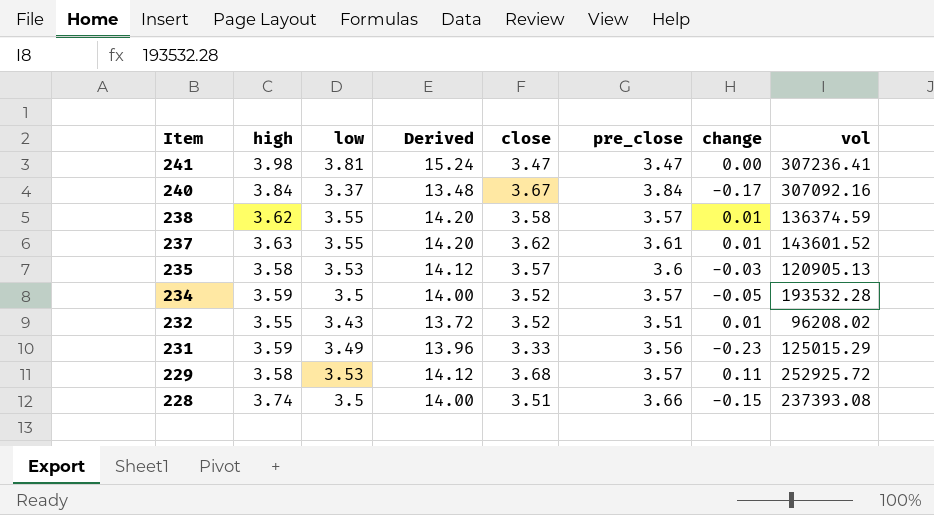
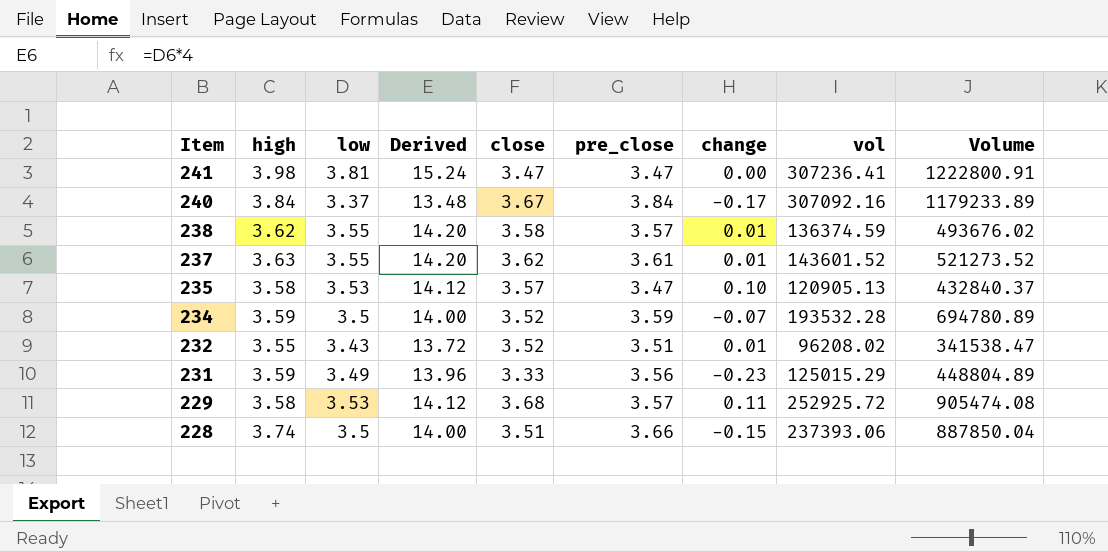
column Volume | formula: none -> [high] * [vol]
235 | pre_close: 3.6 -> 3.47
235 | change: -0.03 -> 0.10
234 | pre_close: 3.57 -> 3.59
234 | change: -0.05 -> -0.07
228 | vol: 237393.08 -> 237393.06

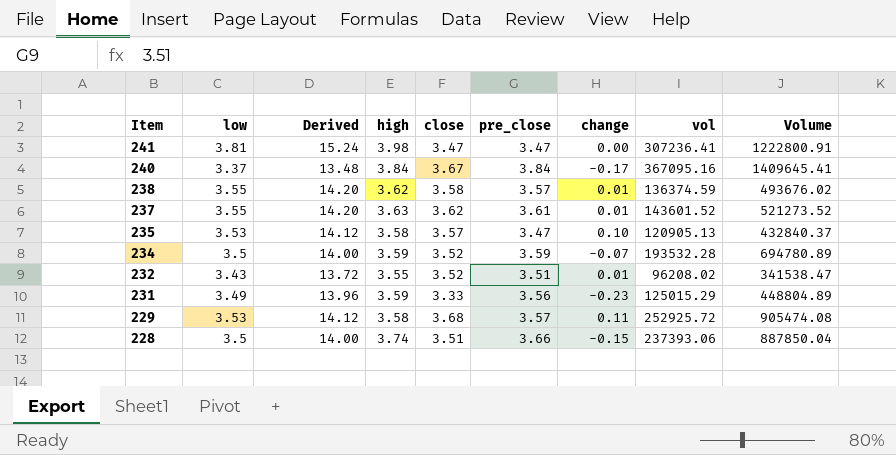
column high | position: 2 -> 4
240 | vol: 307092.16 -> 367095.16
240 | Volume: 1179233.89 -> 1409645.41

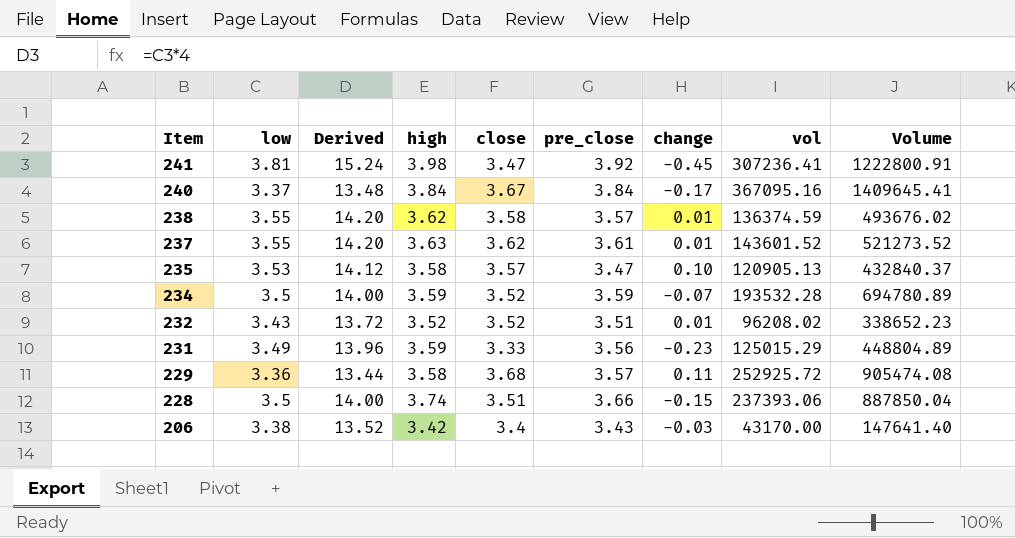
241 | pre_close: 3.47 -> 3.92
241 | change: 0.00 -> -0.45
232 | high: 3.55 -> 3.52
232 | Volume: 341538.47 -> 338652.23
229 | low: 3.53 -> 3.36
229 | Derived: 14.12 -> 13.44
row 206: none -> 3.38 | 13.52 | 3.42 | 3.4 | 3.43 | -0.03 | 43170.00 | 147641.40

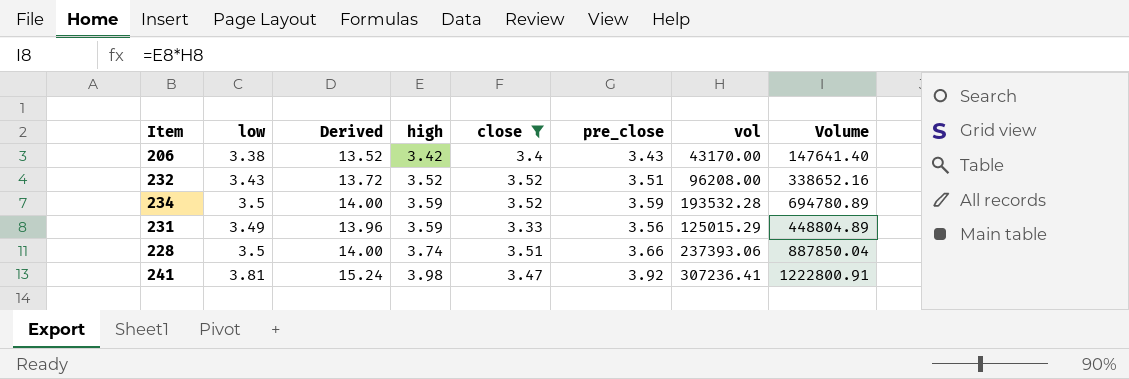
filter: none -> close <= 3.52
row order: Item descending -> high ascending
column change | formula: [close] - [pre_close] -> none
232 | vol: 96208.02 -> 96208.00
232 | Volume: 338652.23 -> 338652.16

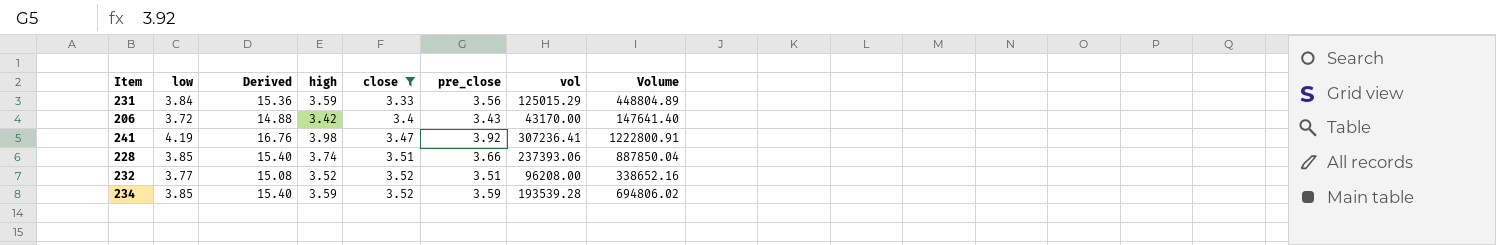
row order: high ascending -> close ascending
231 | low: 3.49 -> 3.84
231 | Derived: 13.96 -> 15.36
206 | low: 3.38 -> 3.72
206 | Derived: 13.52 -> 14.88
241 | low: 3.81 -> 4.19
241 | Derived: 15.24 -> 16.76
228 | low: 3.5 -> 3.85
228 | Derived: 14.00 -> 15.40
232 | low: 3.43 -> 3.77
232 | Derived: 13.72 -> 15.08
234 | low: 3.5 -> 3.85
234 | Derived: 14.00 -> 15.40
234 | vol: 193532.28 -> 193539.28
234 | Volume: 694780.89 -> 694806.02

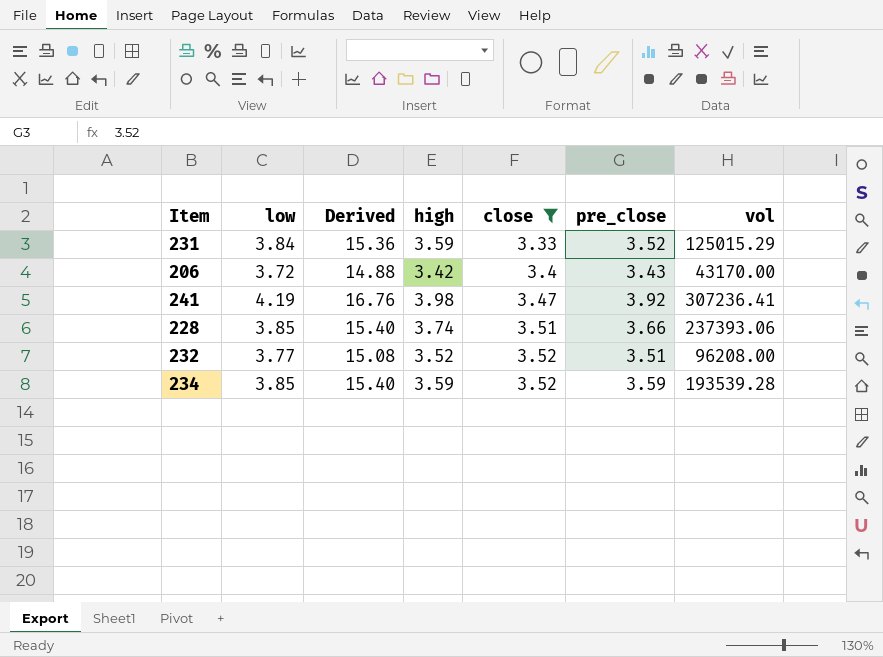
column Volume | formula: [high] * [vol] -> none
231 | pre_close: 3.56 -> 3.52

